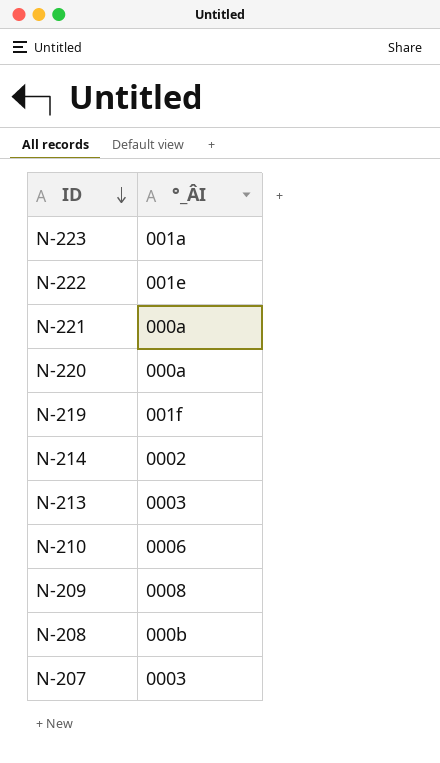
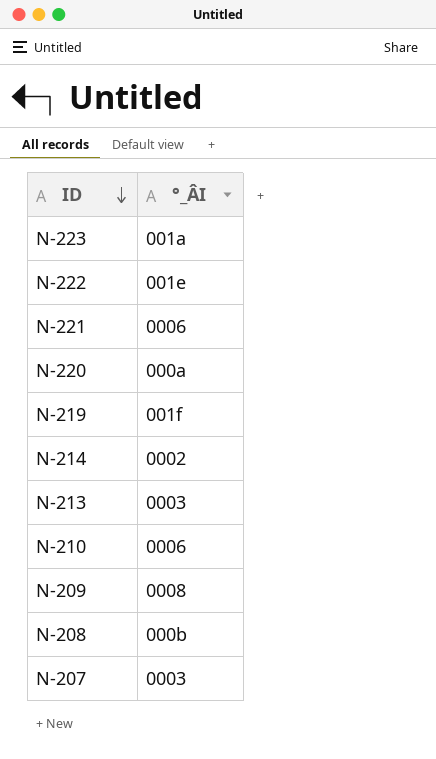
N-221 | °_ÂI: 000a -> 0006

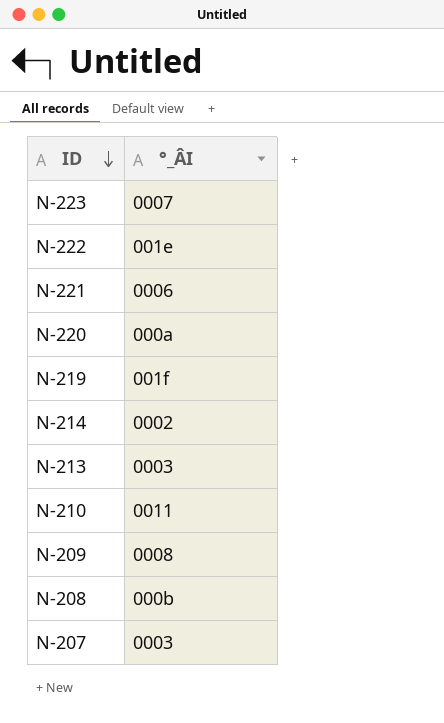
N-223 | °_ÂI: 001a -> 0007
N-210 | °_ÂI: 0006 -> 0011

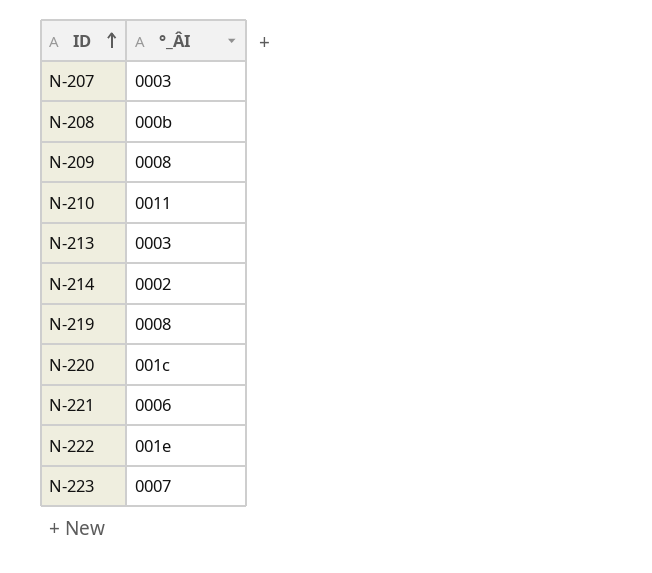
row order: ID descending -> ID ascending
N-219 | °_ÂI: 001f -> 0008
N-220 | °_ÂI: 000a -> 001c

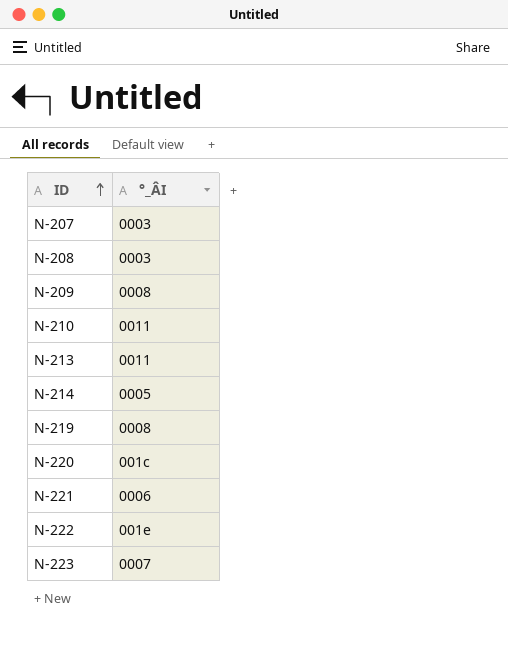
N-208 | °_ÂI: 000b -> 0003
N-213 | °_ÂI: 0003 -> 0011
N-214 | °_ÂI: 0002 -> 0005

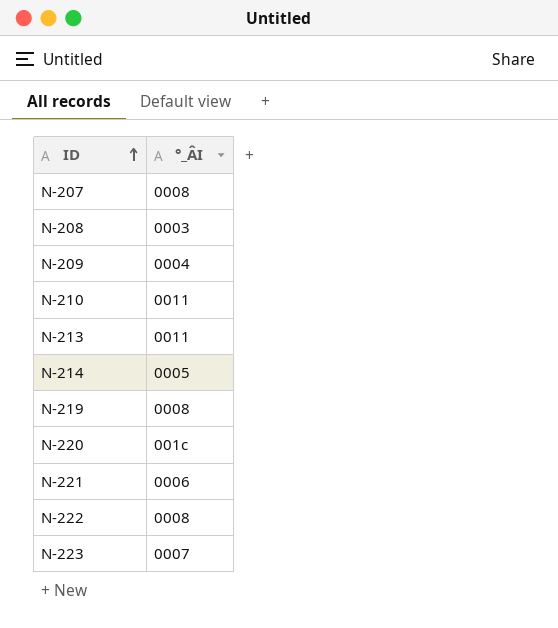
N-207 | °_ÂI: 0003 -> 0008
N-209 | °_ÂI: 0008 -> 0004
N-222 | °_ÂI: 001e -> 0008

